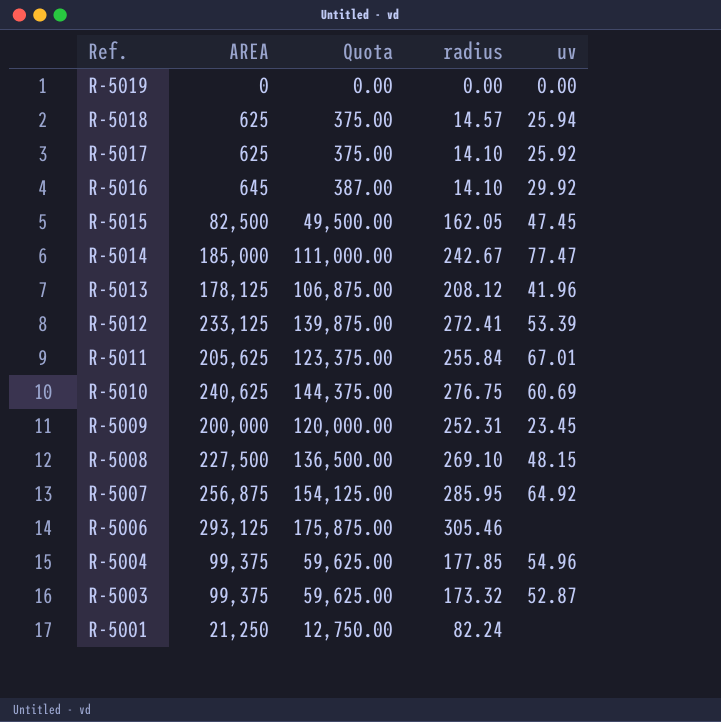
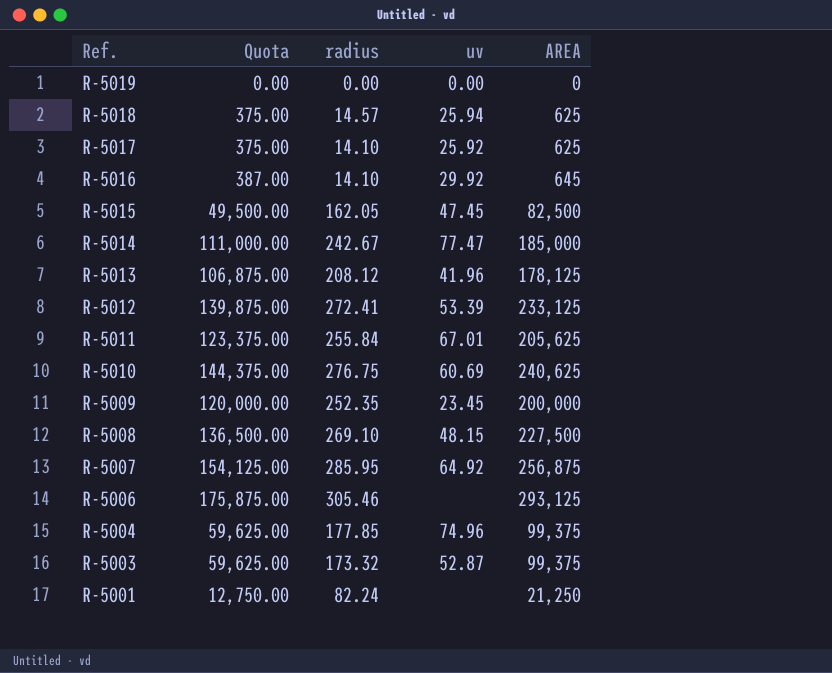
column AREA | position: 2 -> 5
R-5009 | radius: 252.31 -> 252.35
R-5004 | uv: 54.96 -> 74.96

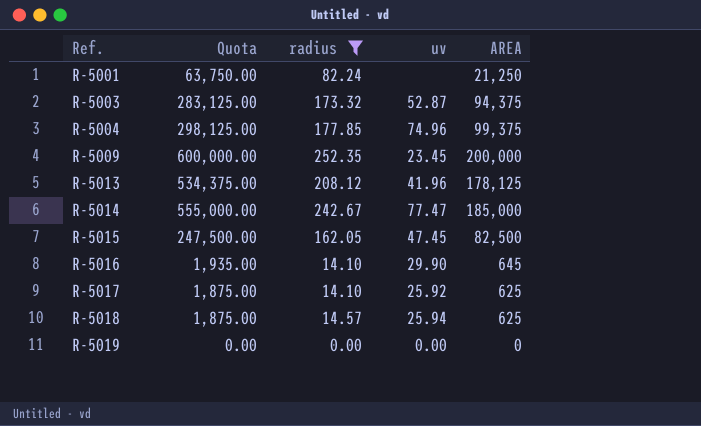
filter: none -> radius <= 252.35
row order: Ref. descending -> Ref. ascending
column Quota | formula: [AREA] * 0.6 -> [AREA] * 3
R-5003 | AREA: 99,375 -> 94,375
R-5016 | uv: 29.92 -> 29.90

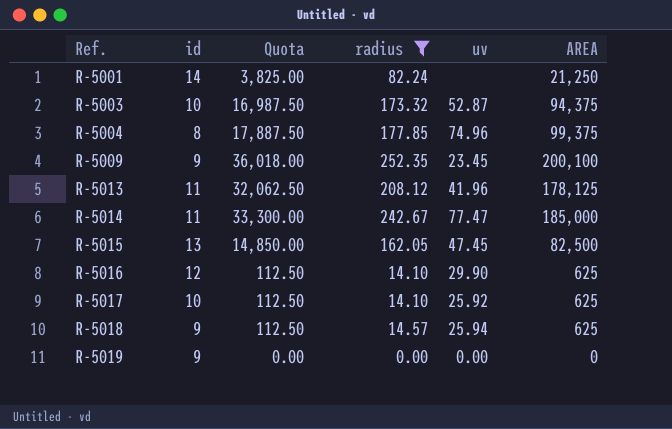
column id | position: none -> 2
column Quota | formula: [AREA] * 3 -> [AREA] * 0.18
R-5009 | AREA: 200,000 -> 200,100
R-5016 | AREA: 645 -> 625

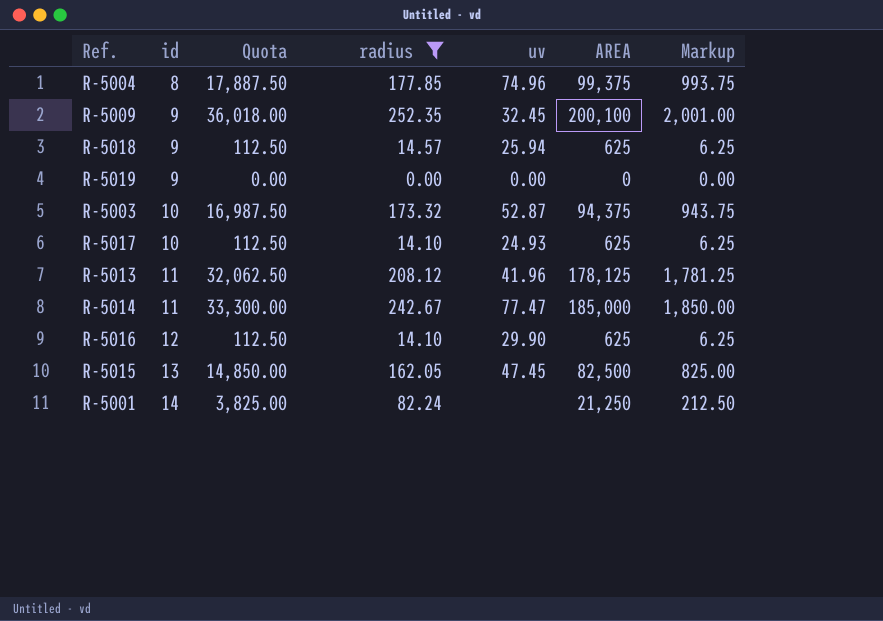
row order: Ref. ascending -> id ascending
column Markup | formula: none -> [AREA] * 0.01
R-5009 | uv: 23.45 -> 32.45
R-5017 | uv: 25.92 -> 24.93

